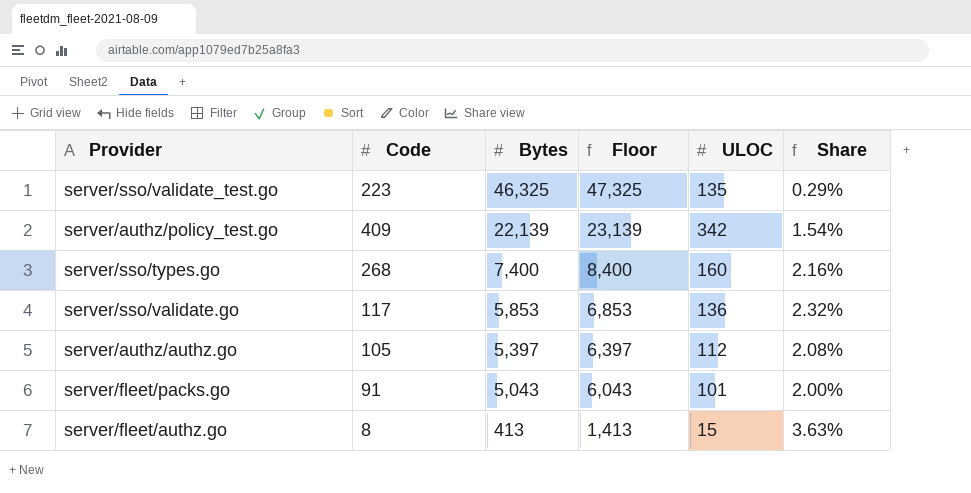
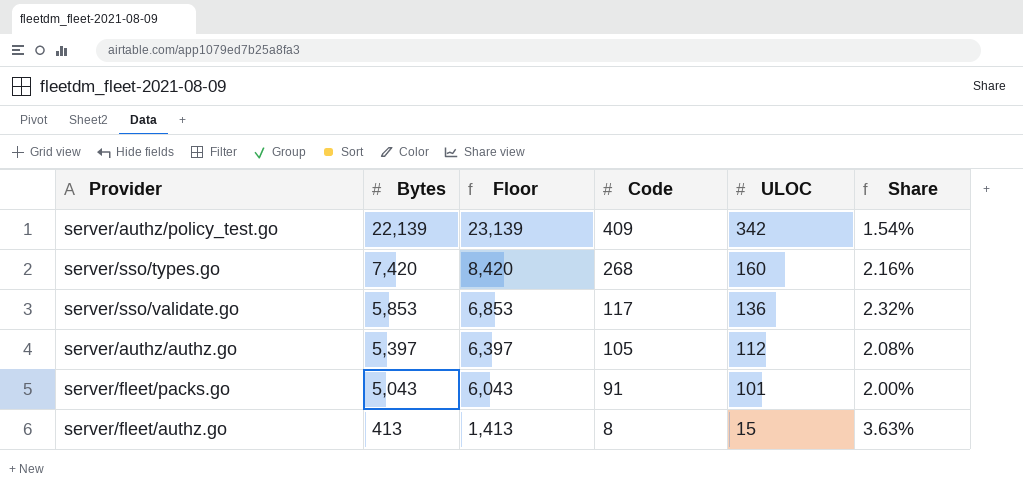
column Code | position: 2 -> 4
row server/sso/validate_test.go: 223 | 46,325 | 47,325 | 135 | 0.29% -> none
server/sso/types.go | Bytes: 7,400 -> 7,420
server/sso/types.go | Floor: 8,400 -> 8,420

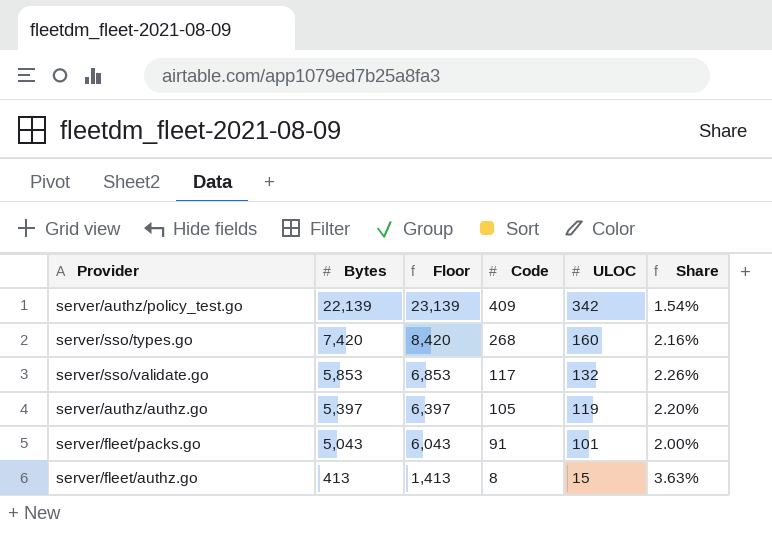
server/sso/validate.go | ULOC: 136 -> 132
server/sso/validate.go | Share: 2.32% -> 2.26%
server/authz/authz.go | ULOC: 112 -> 119
server/authz/authz.go | Share: 2.08% -> 2.20%

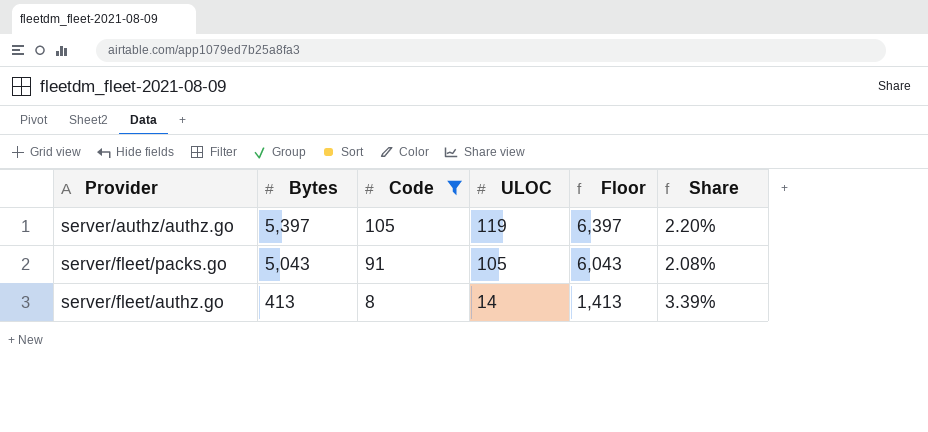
filter: none -> Code <= 105
column Floor | position: 3 -> 5
server/fleet/packs.go | ULOC: 101 -> 105
server/fleet/packs.go | Share: 2.00% -> 2.08%
server/fleet/authz.go | ULOC: 15 -> 14
server/fleet/authz.go | Share: 3.63% -> 3.39%

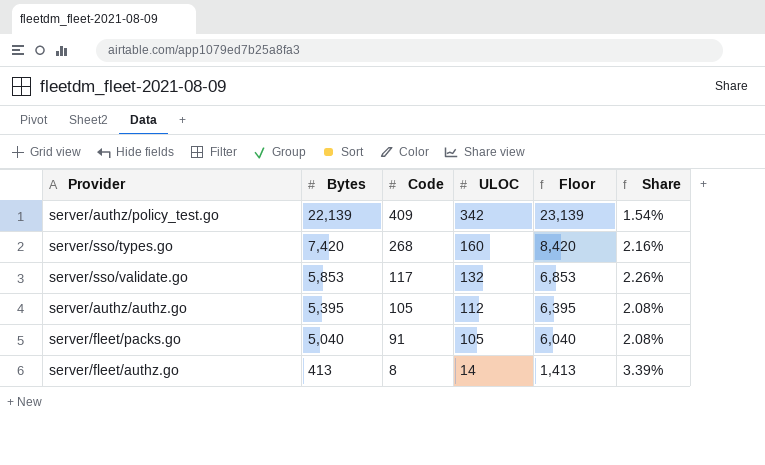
filter: Code <= 105 -> none
server/authz/authz.go | Bytes: 5,397 -> 5,395
server/authz/authz.go | ULOC: 119 -> 112
server/authz/authz.go | Floor: 6,397 -> 6,395
server/authz/authz.go | Share: 2.20% -> 2.08%
server/fleet/packs.go | Bytes: 5,043 -> 5,040
server/fleet/packs.go | Floor: 6,043 -> 6,040

